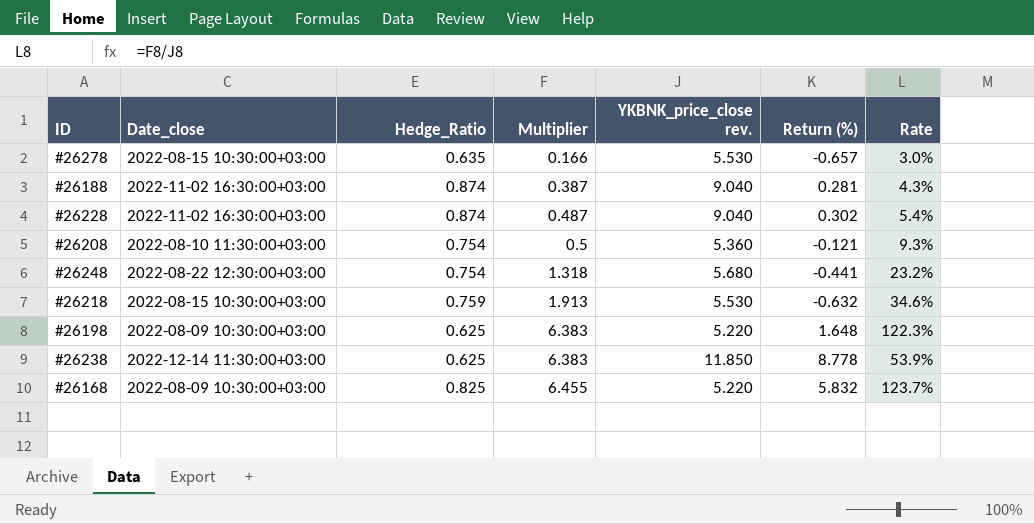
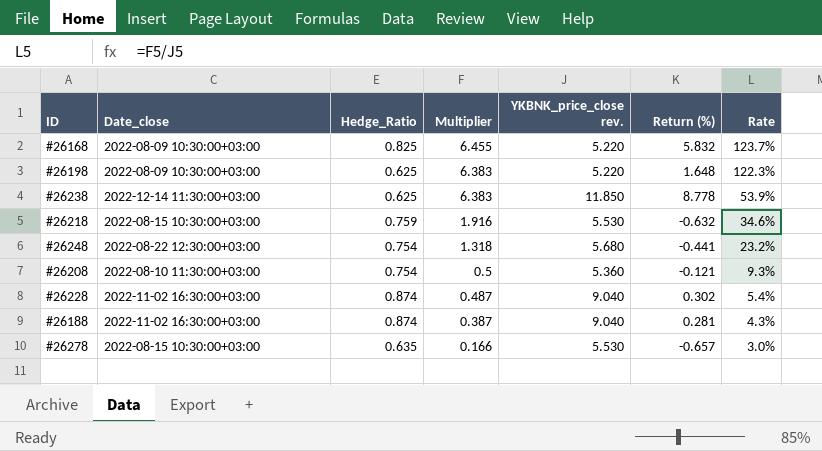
row order: Multiplier ascending -> Multiplier descending
#26218 | Multiplier: 1.913 -> 1.916

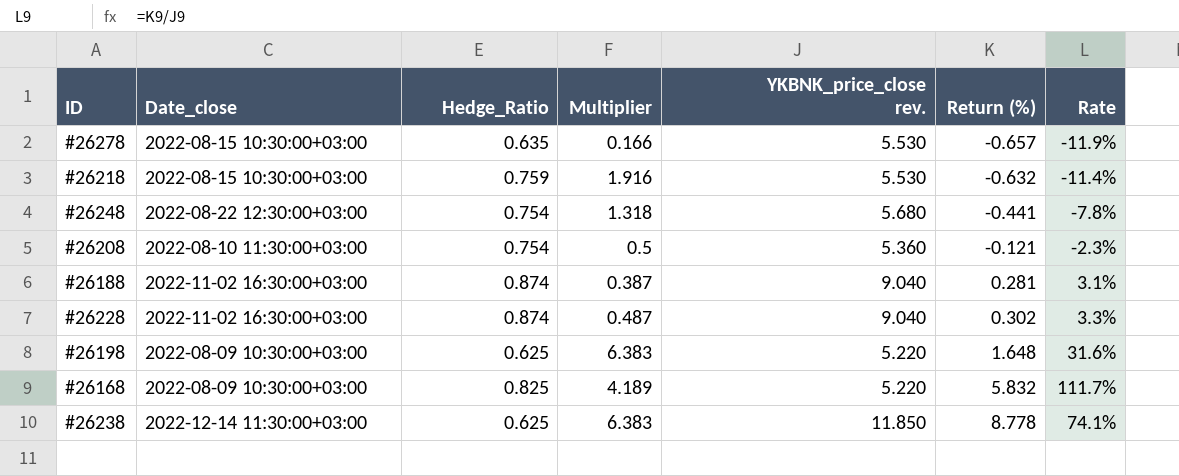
row order: Multiplier descending -> Return (%) ascending
column Rate | formula: [Multiplier] / [YKBNK_price_close rev.] -> [Return (%)] / [YKBNK_price_close rev.]
#26168 | Multiplier: 6.455 -> 4.189

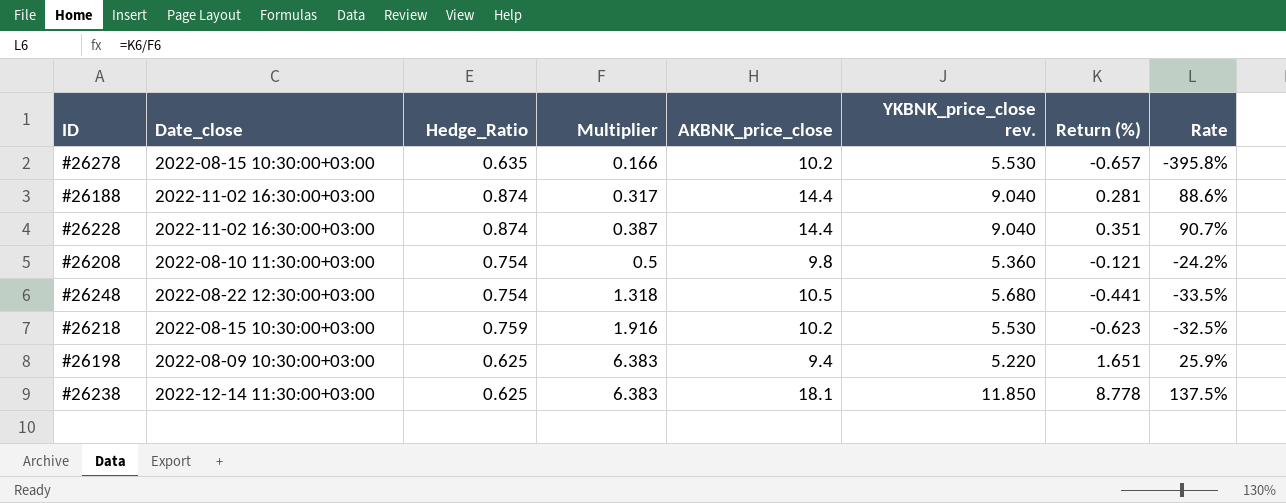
row order: Return (%) ascending -> Multiplier ascending
column AKBNK_price_close | position: none -> 5
column Rate | formula: [Return (%)] / [YKBNK_price_close rev.] -> [Return (%)] / [Multiplier]
row #26168: 2022-08-09 10:30:00+03:00 | 0.825 | 4.189 | 5.220 | 5.832 | 111.7% -> none
#26188 | Multiplier: 0.387 -> 0.317
#26228 | Multiplier: 0.487 -> 0.387
#26228 | Return (%): 0.302 -> 0.351
#26218 | Return (%): -0.632 -> -0.623
#26198 | Return (%): 1.648 -> 1.651

